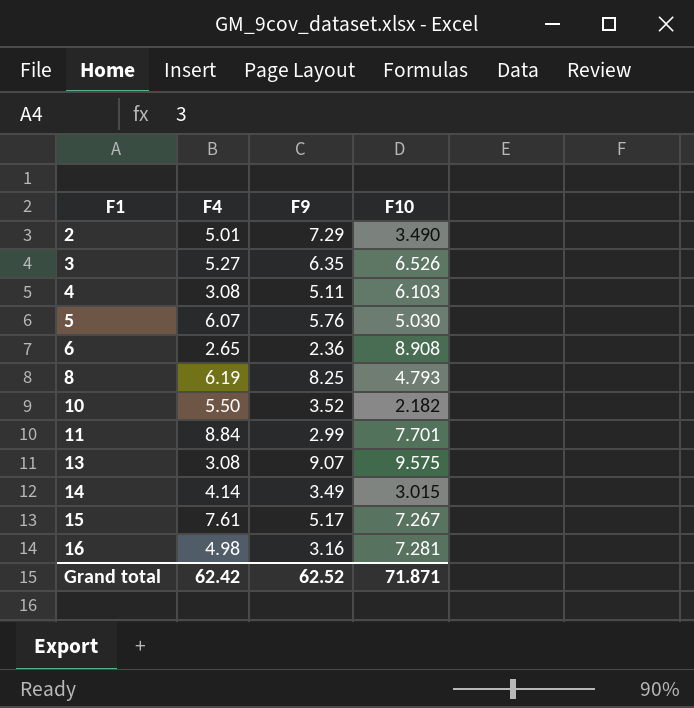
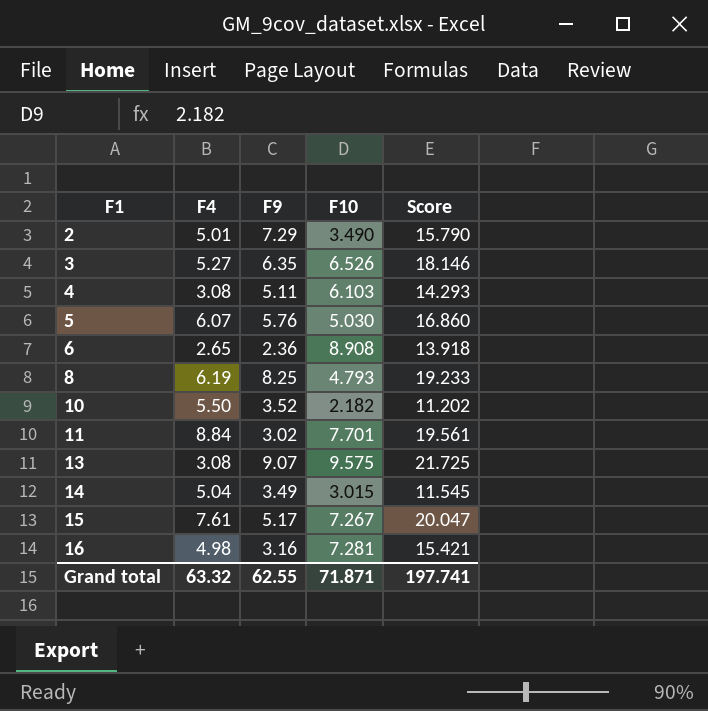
column Score | formula: none -> [F4] + [F9] + [F10]
11 | F9: 2.99 -> 3.02
14 | F4: 4.14 -> 5.04
Grand total | F4: 62.42 -> 63.32
Grand total | F9: 62.52 -> 62.55

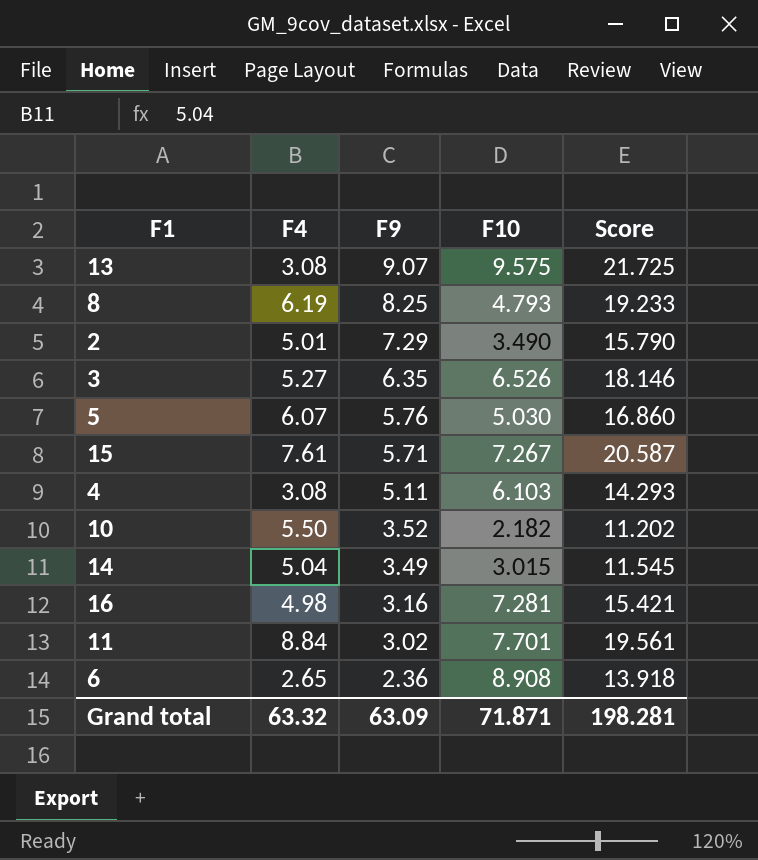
row order: F1 ascending -> F9 descending
15 | F9: 5.17 -> 5.71
15 | Score: 20.047 -> 20.587
Grand total | F9: 62.55 -> 63.09
Grand total | Score: 197.741 -> 198.281

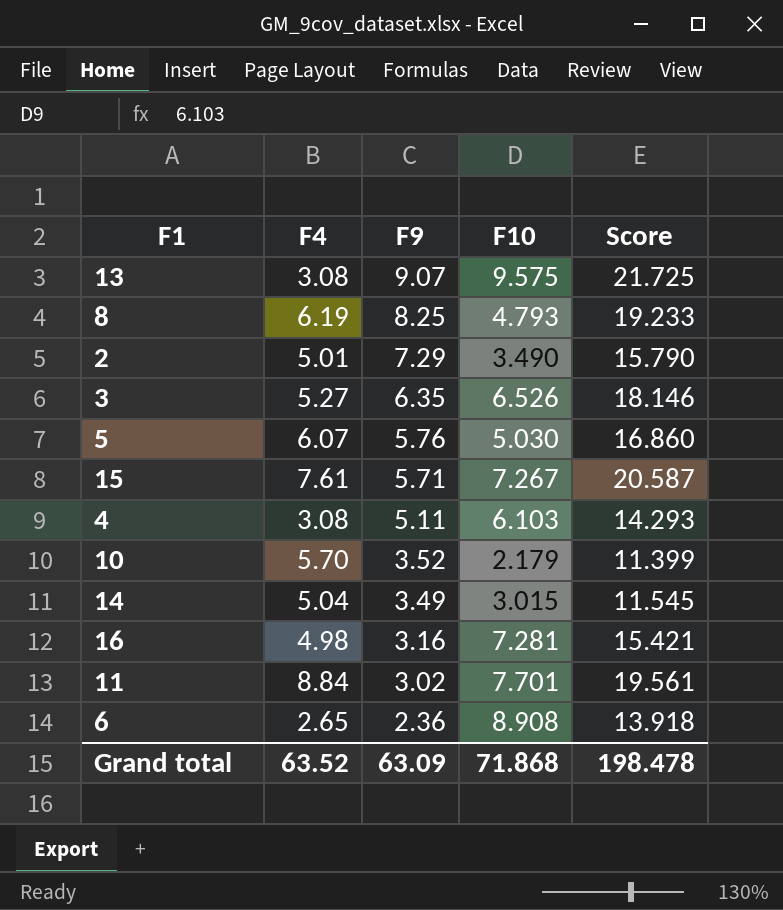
10 | F4: 5.50 -> 5.70
10 | F10: 2.182 -> 2.179
10 | Score: 11.202 -> 11.399
Grand total | F4: 63.32 -> 63.52
Grand total | F10: 71.871 -> 71.868
Grand total | Score: 198.281 -> 198.478

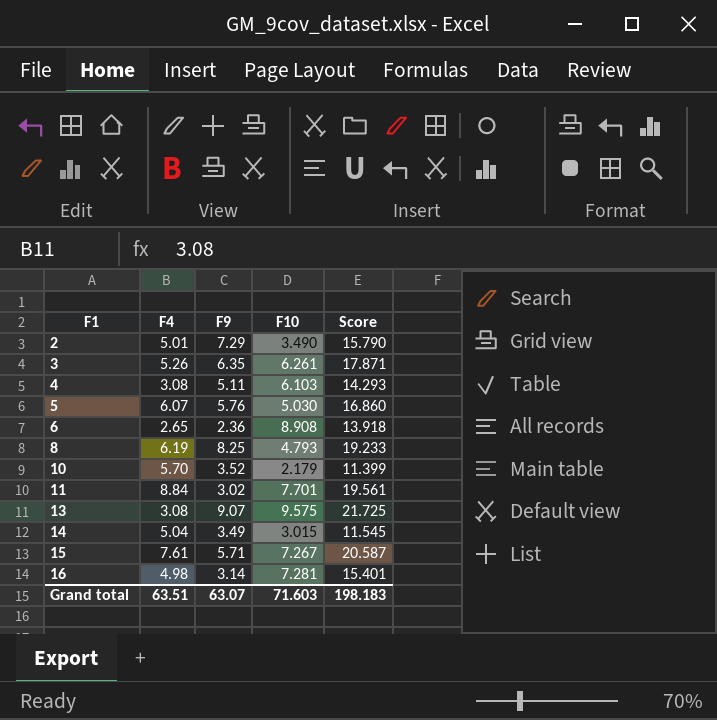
row order: F9 descending -> F1 ascending
3 | F4: 5.27 -> 5.26
3 | F10: 6.526 -> 6.261
3 | Score: 18.146 -> 17.871
16 | F9: 3.16 -> 3.14
16 | Score: 15.421 -> 15.401
Grand total | F4: 63.52 -> 63.51
Grand total | F9: 63.09 -> 63.07
Grand total | F10: 71.868 -> 71.603
Grand total | Score: 198.478 -> 198.183

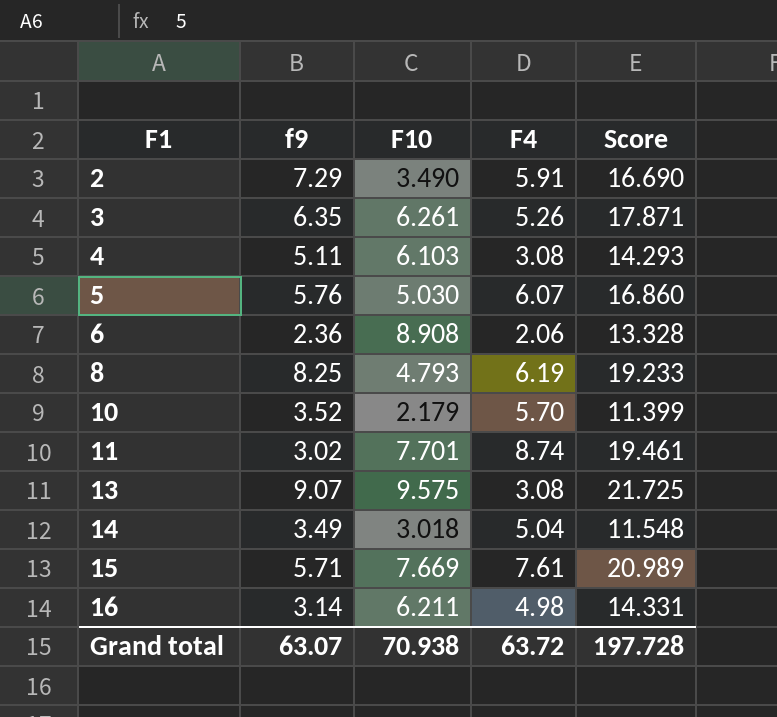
column name: F9 -> f9
column F4 | position: 2 -> 4
2 | F4: 5.01 -> 5.91
2 | Score: 15.790 -> 16.690
6 | F4: 2.65 -> 2.06
6 | Score: 13.918 -> 13.328
11 | F4: 8.84 -> 8.74
11 | Score: 19.561 -> 19.461
14 | F10: 3.015 -> 3.018
14 | Score: 11.545 -> 11.548
15 | F10: 7.267 -> 7.669
15 | Score: 20.587 -> 20.989
16 | F10: 7.281 -> 6.211
16 | Score: 15.401 -> 14.331
Grand total | F10: 71.603 -> 70.938
Grand total | F4: 63.51 -> 63.72
Grand total | Score: 198.183 -> 197.728

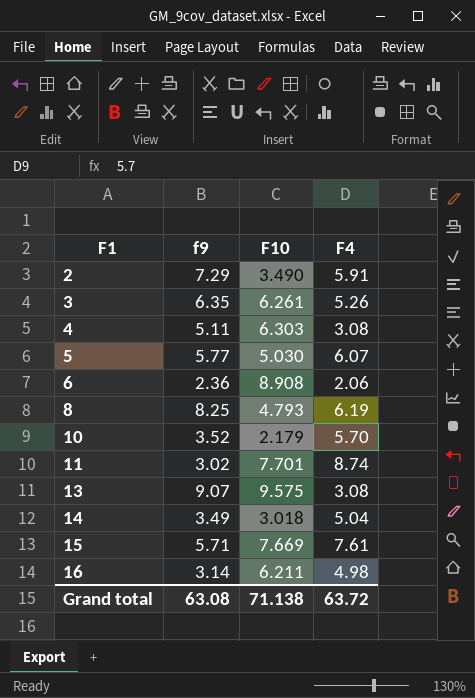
column Score | formula: [f9] + [F10] + [F4] -> none
4 | F10: 6.103 -> 6.303
5 | f9: 5.76 -> 5.77
Grand total | f9: 63.07 -> 63.08
Grand total | F10: 70.938 -> 71.138

